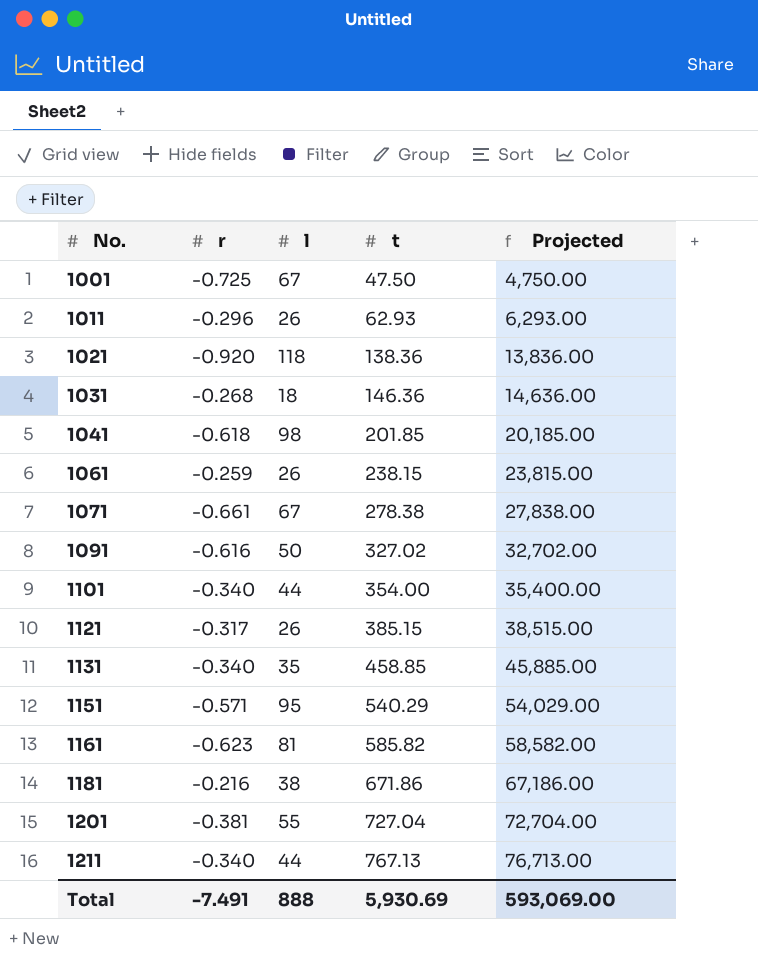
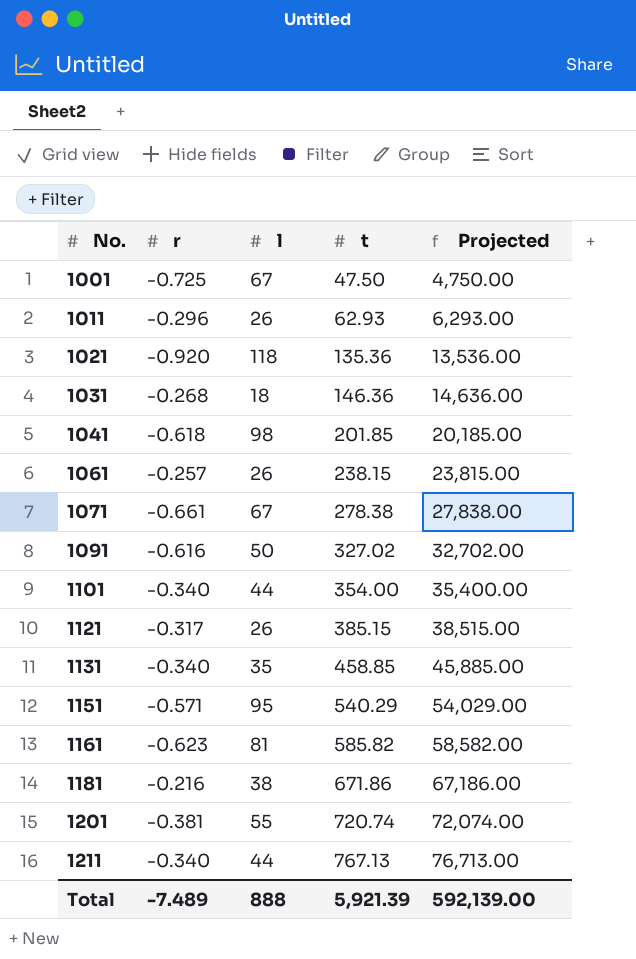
1021 | t: 138.36 -> 135.36
1021 | Projected: 13,836.00 -> 13,536.00
1061 | r: -0.259 -> -0.257
1201 | t: 727.04 -> 720.74
1201 | Projected: 72,704.00 -> 72,074.00
Total | r: -7.491 -> -7.489
Total | t: 5,930.69 -> 5,921.39
Total | Projected: 593,069.00 -> 592,139.00

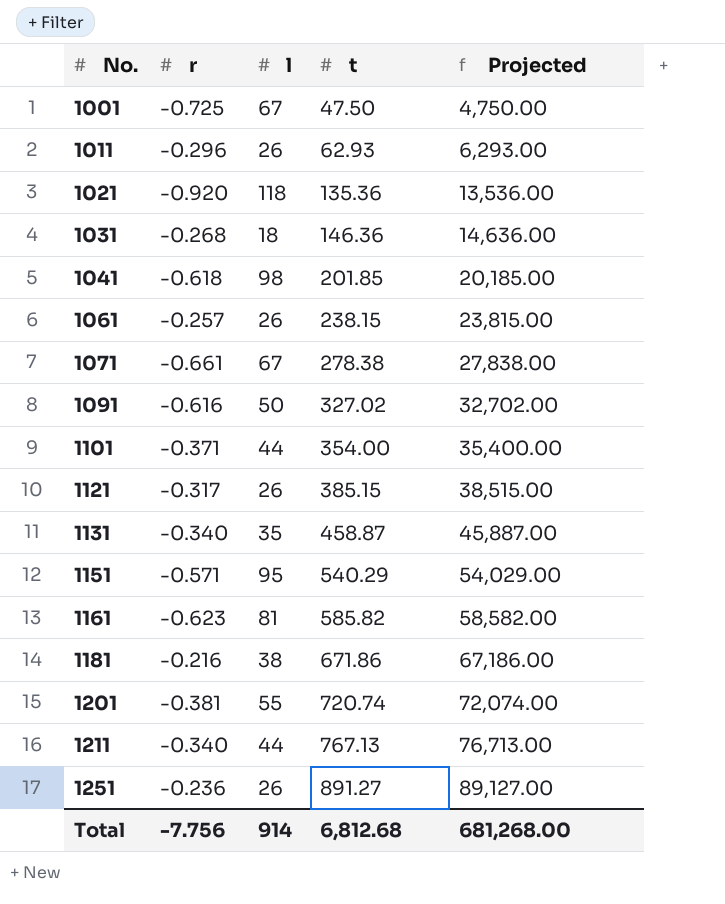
1101 | r: -0.340 -> -0.371
1131 | t: 458.85 -> 458.87
1131 | Projected: 45,885.00 -> 45,887.00
row 1251: none -> -0.236 | 26 | 891.27 | 89,127.00
Total | r: -7.489 -> -7.756
Total | l: 888 -> 914
Total | t: 5,921.39 -> 6,812.68
Total | Projected: 592,139.00 -> 681,268.00

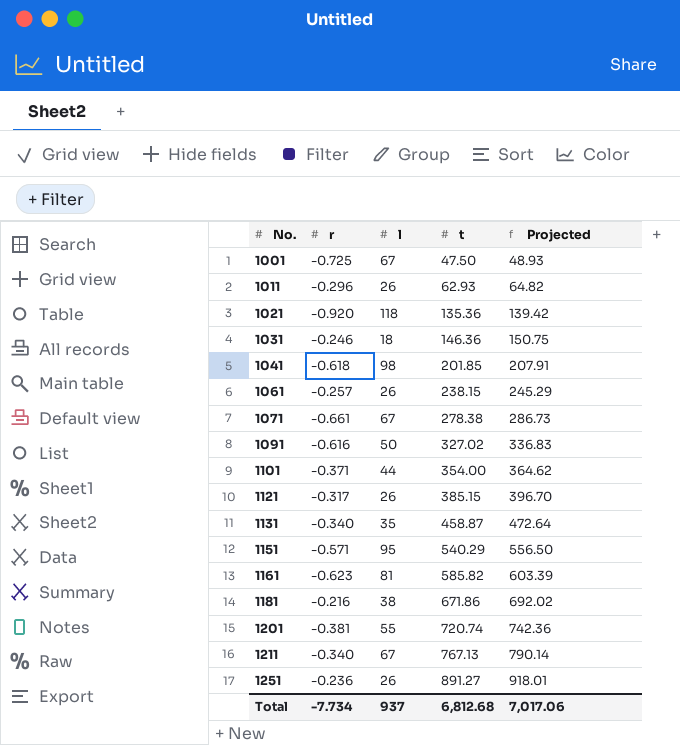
column Projected | formula: [t] * 100 -> [t] * 1.03
1031 | r: -0.268 -> -0.246
1211 | l: 44 -> 67
Total | r: -7.756 -> -7.734
Total | l: 914 -> 937
Total | Projected: 681,268.00 -> 7,017.06

